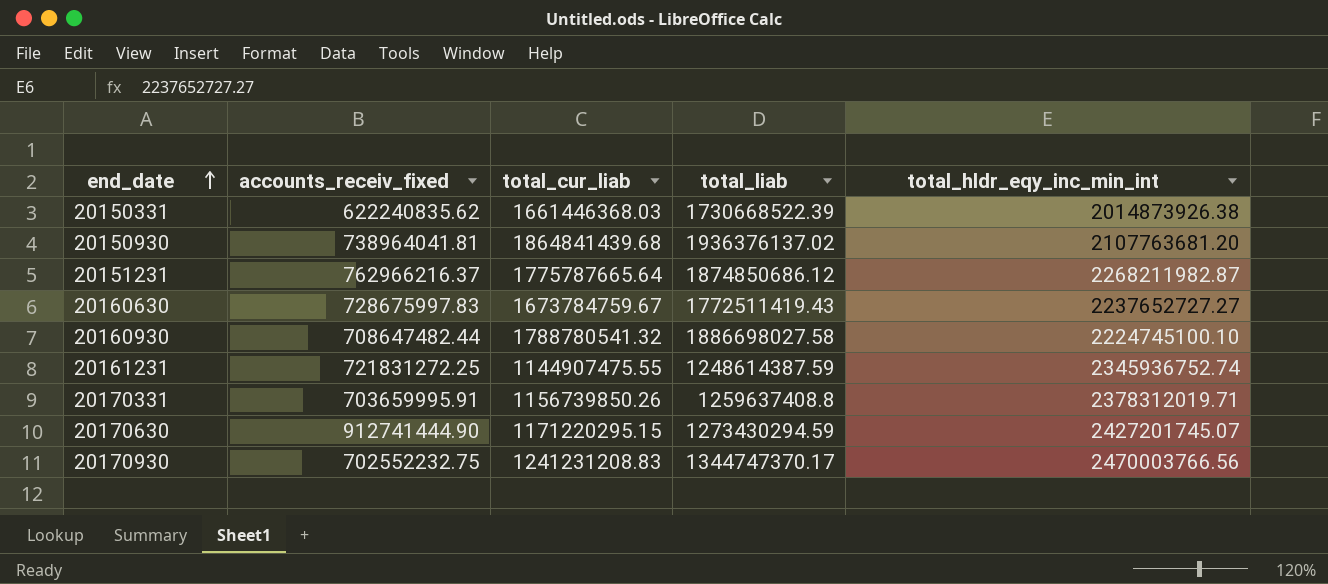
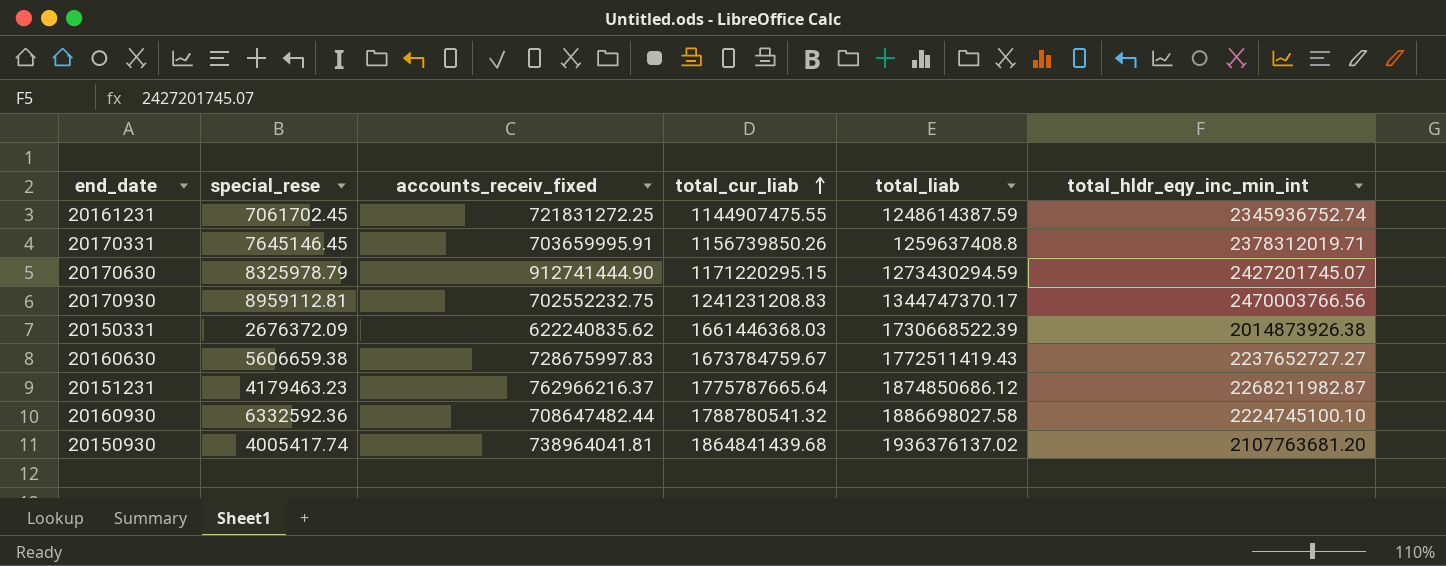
row order: end_date ascending -> total_cur_liab ascending
column special_rese | position: none -> 2

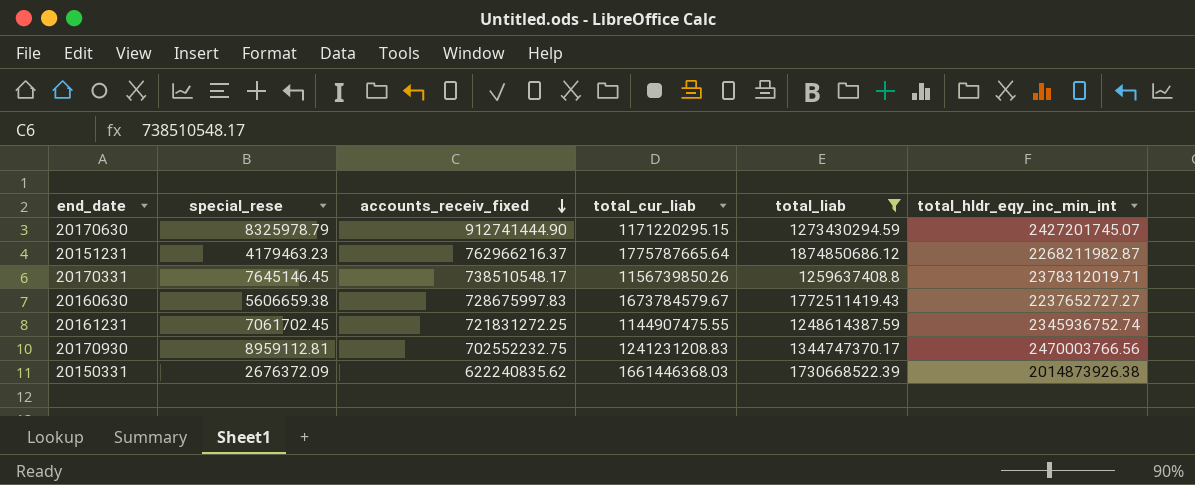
filter: none -> total_liab <= 1874850686.12
row order: total_cur_liab ascending -> accounts_receiv_fixed descending
20170331 | accounts_receiv_fixed: 703659995.91 -> 738510548.17
20160630 | total_cur_liab: 1673784759.67 -> 1673784579.67

